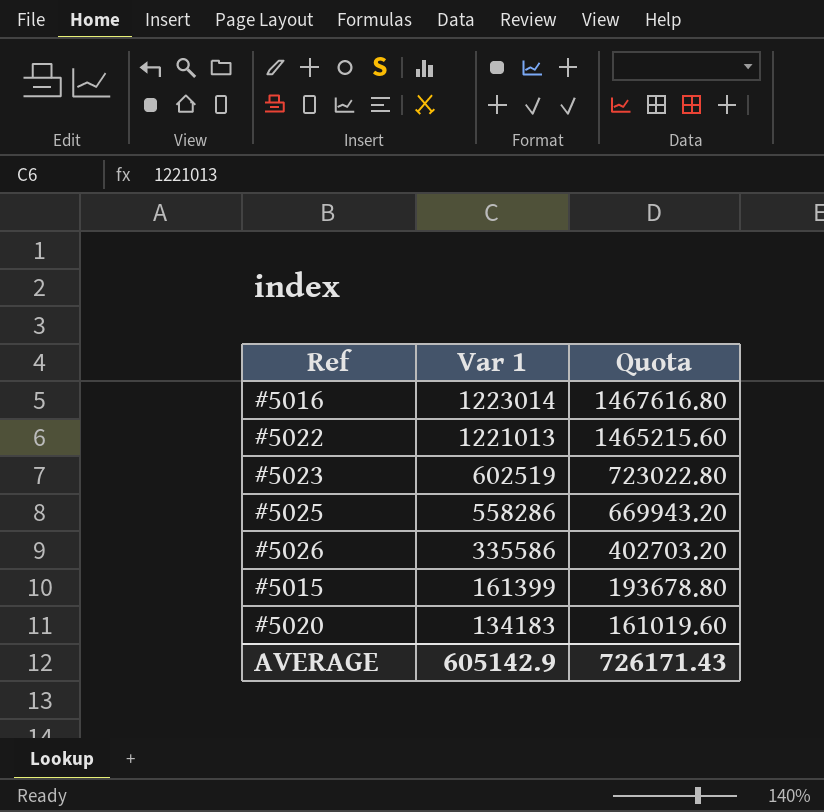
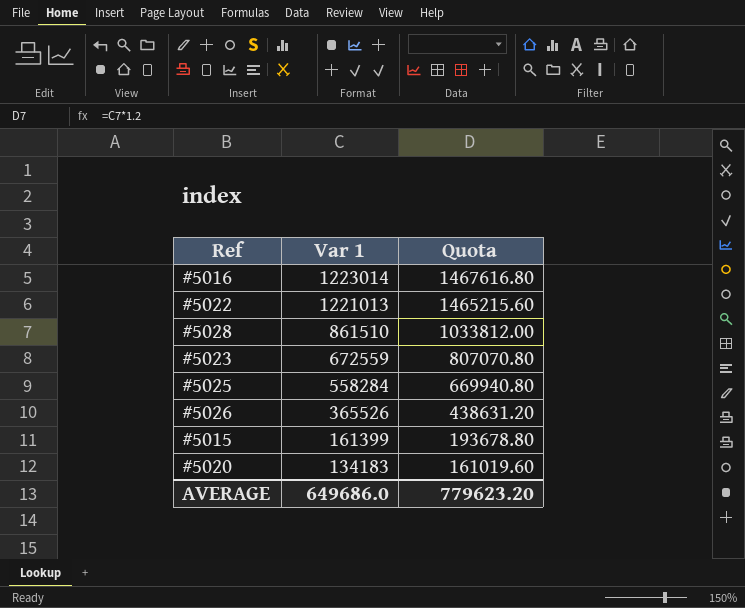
row #5028: none -> 861510 | 1033812.00
#5023 | Var 1: 602519 -> 672559
#5023 | Quota: 723022.80 -> 807070.80
#5025 | Var 1: 558286 -> 558284
#5025 | Quota: 669943.20 -> 669940.80
#5026 | Var 1: 335586 -> 365526
#5026 | Quota: 402703.20 -> 438631.20
AVERAGE | Var 1: 605142.9 -> 649686.0
AVERAGE | Quota: 726171.43 -> 779623.20

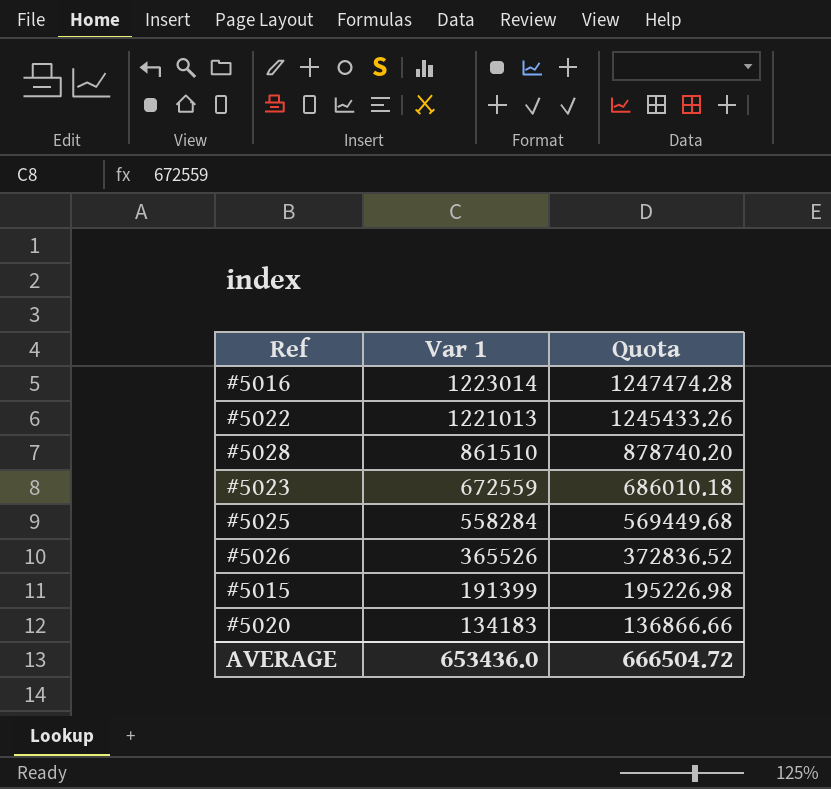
column Quota | formula: [Var 1] * 1.2 -> [Var 1] * 1.02
#5015 | Var 1: 161399 -> 191399
AVERAGE | Var 1: 649686.0 -> 653436.0
AVERAGE | Quota: 779623.20 -> 666504.72

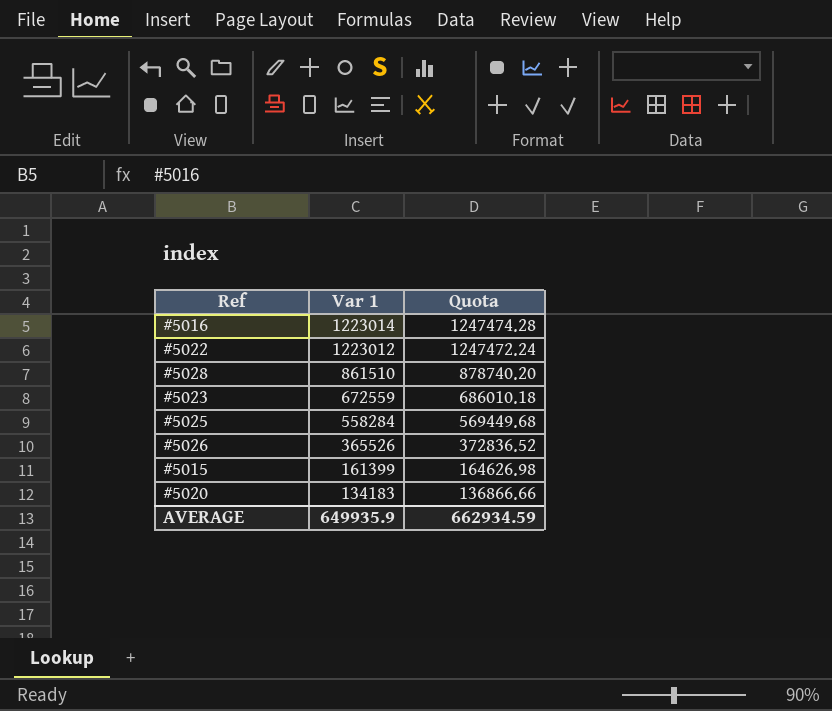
#5022 | Var 1: 1221013 -> 1223012
#5022 | Quota: 1245433.26 -> 1247472.24
#5015 | Var 1: 191399 -> 161399
#5015 | Quota: 195226.98 -> 164626.98
AVERAGE | Var 1: 653436.0 -> 649935.9
AVERAGE | Quota: 666504.72 -> 662934.59

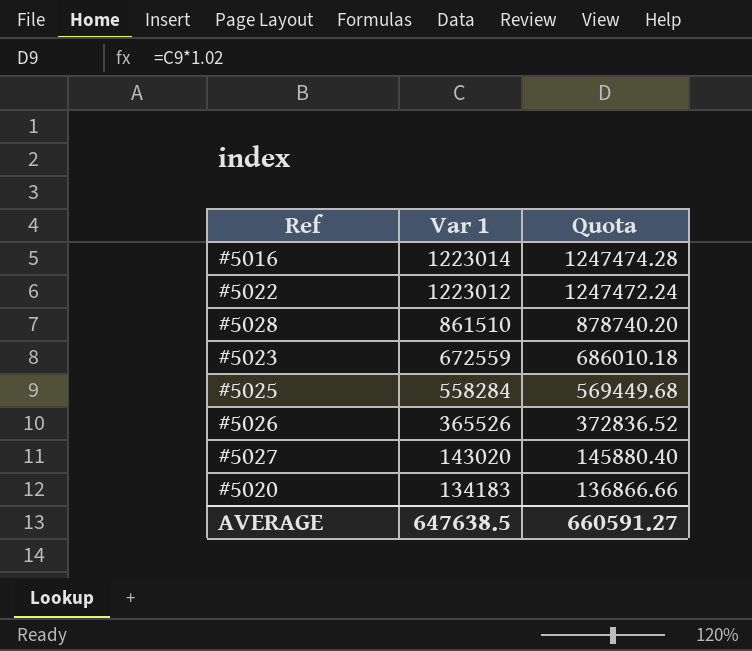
row #5015: 161399 | 164626.98 -> none
row #5027: none -> 143020 | 145880.40
AVERAGE | Var 1: 649935.9 -> 647638.5
AVERAGE | Quota: 662934.59 -> 660591.27

